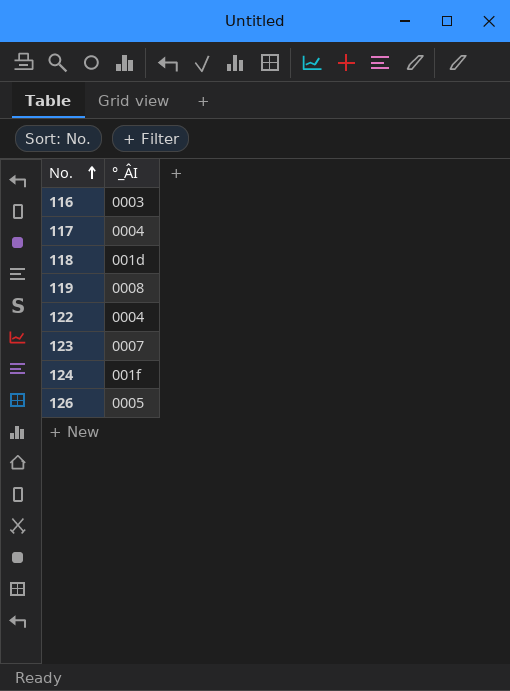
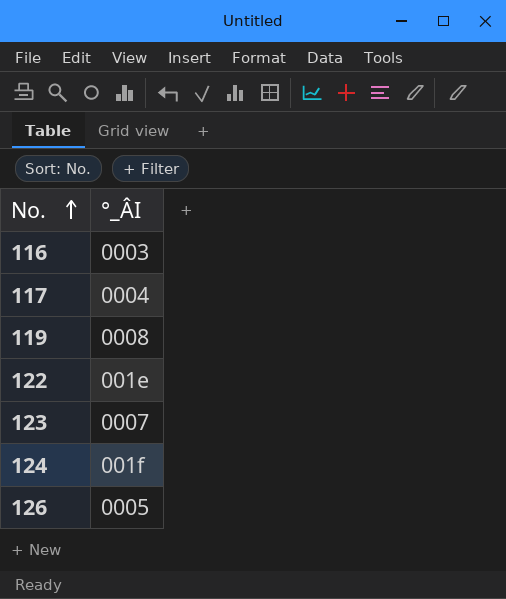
row 118: 001d -> none
122 | °_ÂI: 0004 -> 001e

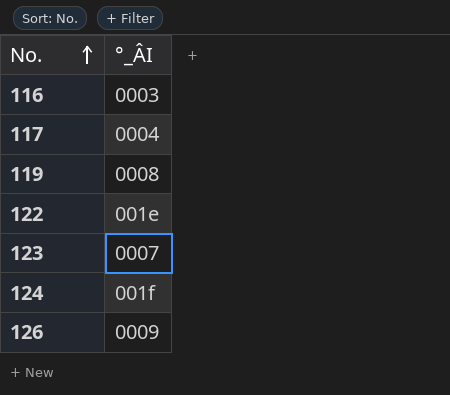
126 | °_ÂI: 0005 -> 0009

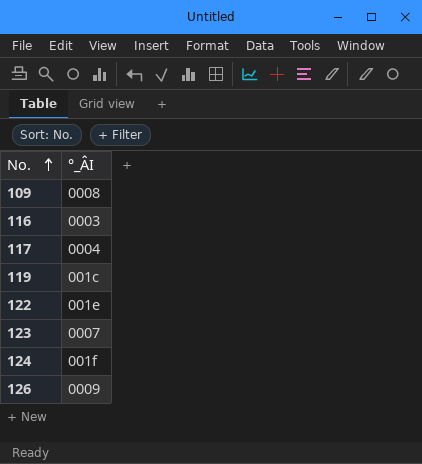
row 109: none -> 0008
119 | °_ÂI: 0008 -> 001c

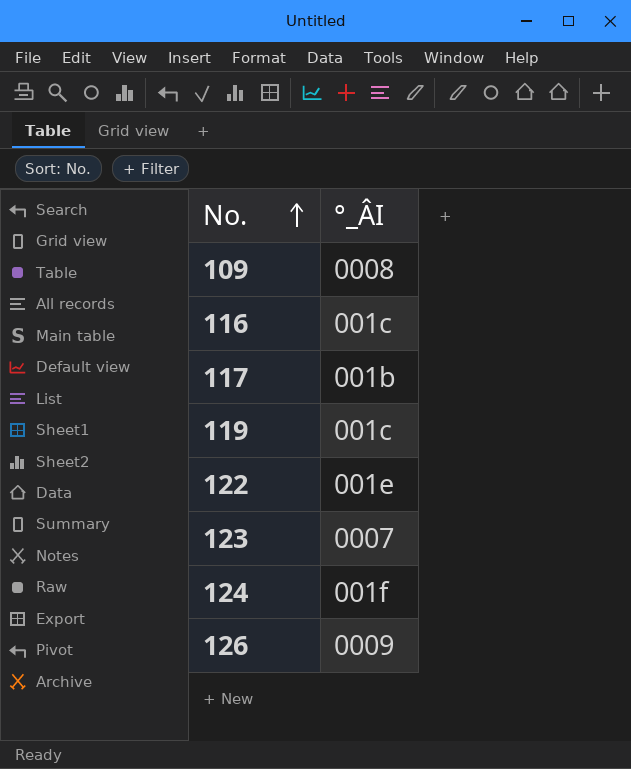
116 | °_ÂI: 0003 -> 001c
117 | °_ÂI: 0004 -> 001b

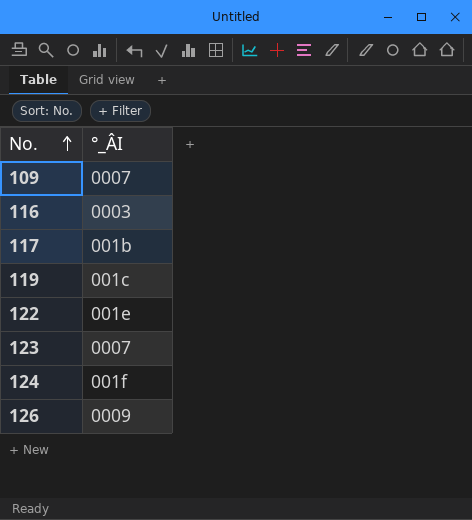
109 | °_ÂI: 0008 -> 0007
116 | °_ÂI: 001c -> 0003

